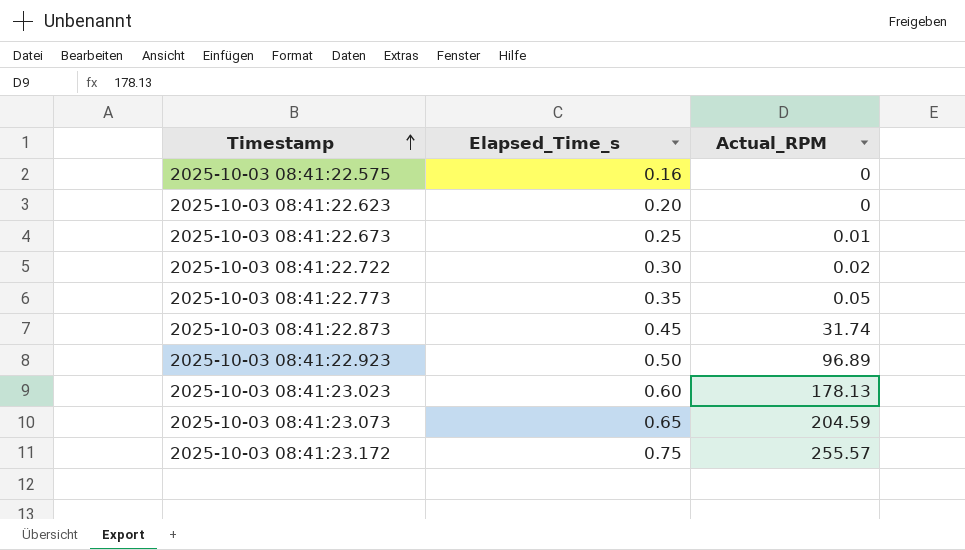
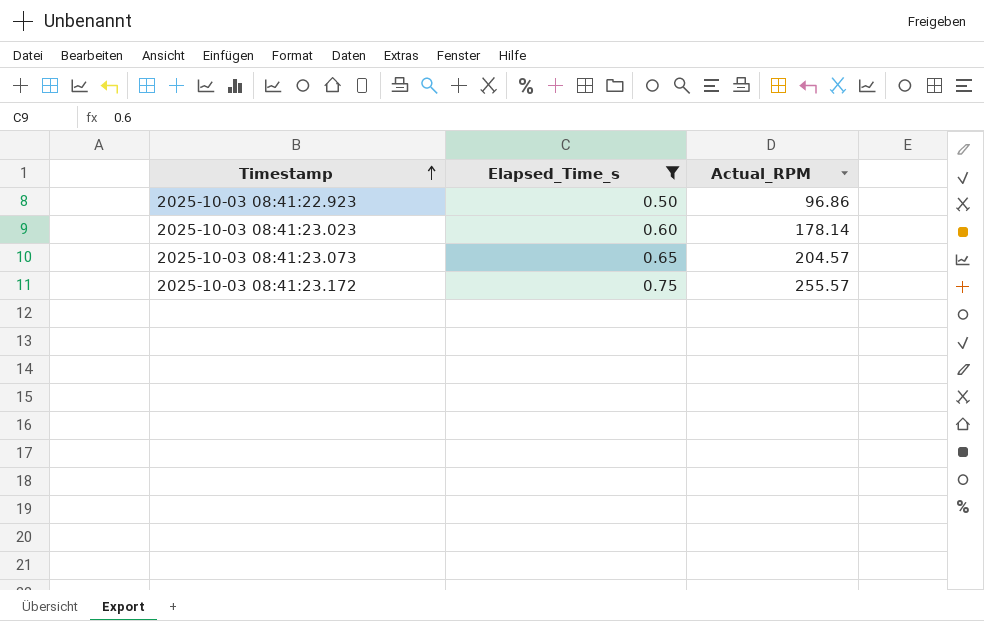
filter: none -> Elapsed_Time_s >= 0.50
2025-10-03 08:41:22.923 | Actual_RPM: 96.89 -> 96.86
2025-10-03 08:41:23.023 | Actual_RPM: 178.13 -> 178.14
2025-10-03 08:41:23.073 | Actual_RPM: 204.59 -> 204.57

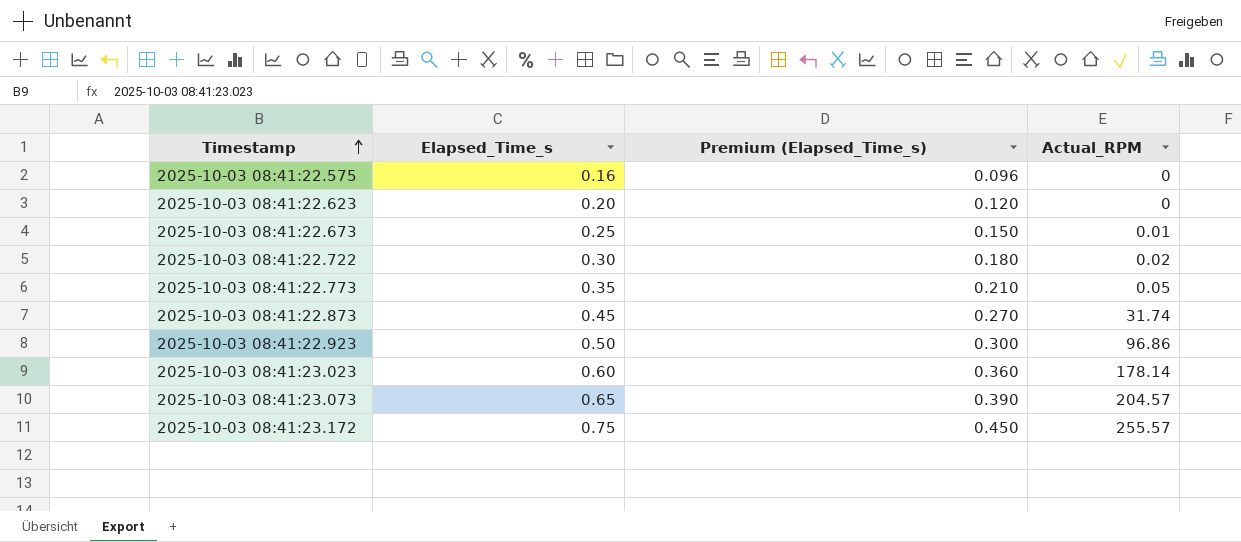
filter: Elapsed_Time_s >= 0.50 -> none
column Premium (Elapsed_Time_s) | formula: none -> [Elapsed_Time_s] * 0.6

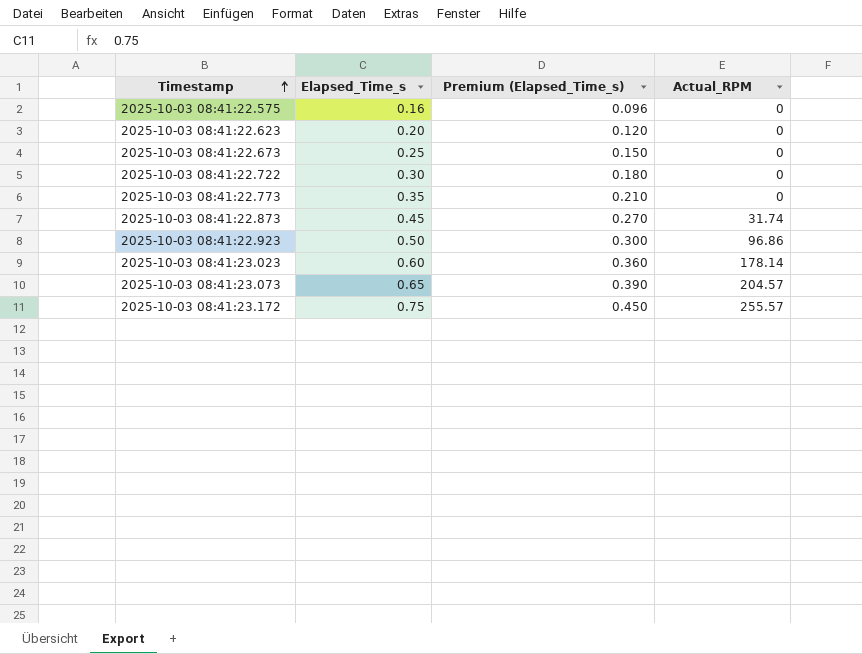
2025-10-03 08:41:22.673 | Actual_RPM: 0.01 -> 0
2025-10-03 08:41:22.722 | Actual_RPM: 0.02 -> 0
2025-10-03 08:41:22.773 | Actual_RPM: 0.05 -> 0

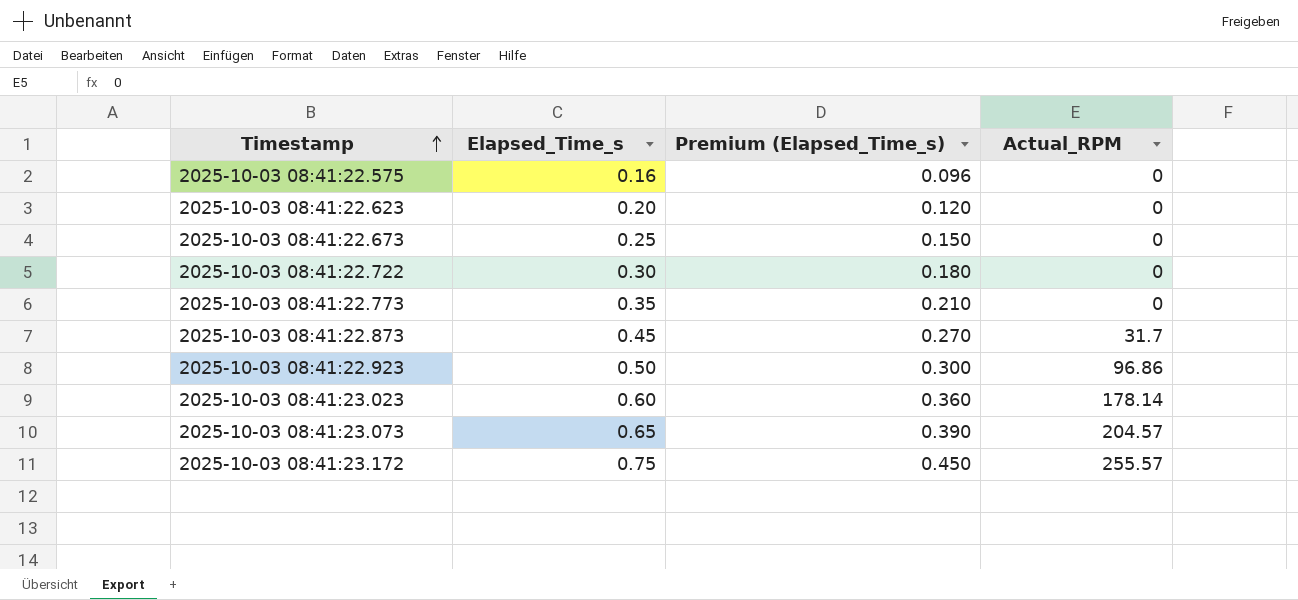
2025-10-03 08:41:22.873 | Actual_RPM: 31.74 -> 31.7

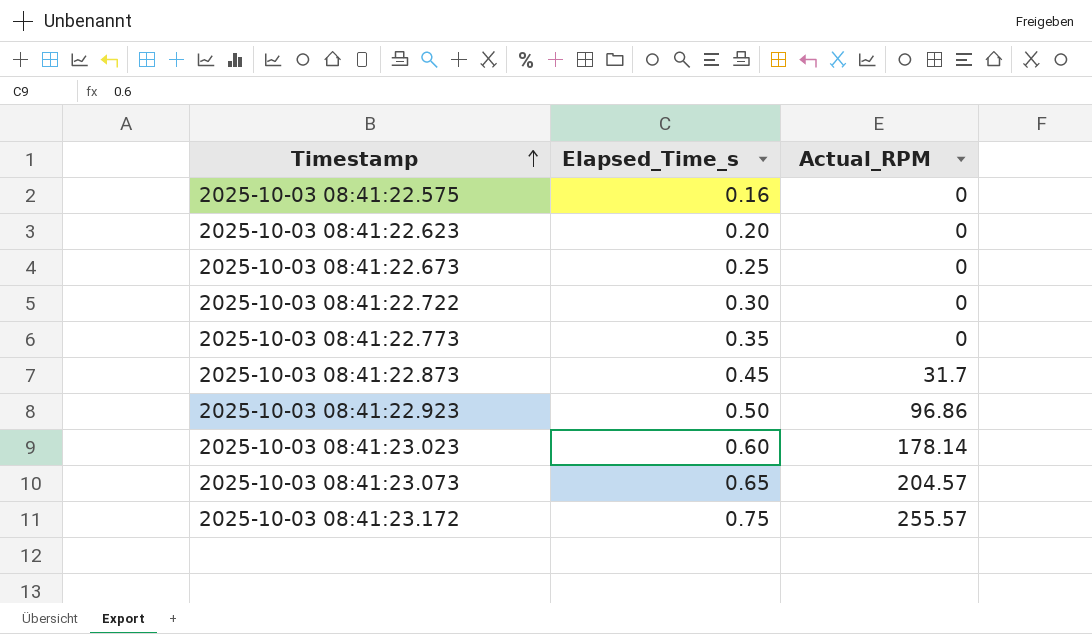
column Premium (Elapsed_Time_s) | formula: [Elapsed_Time_s] * 0.6 -> none

